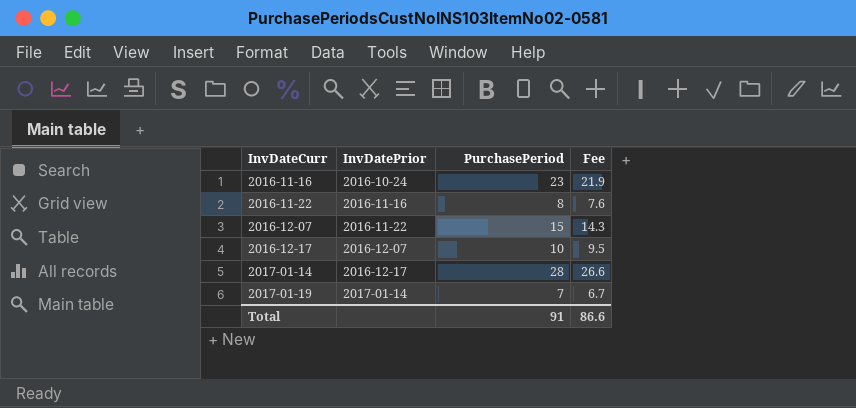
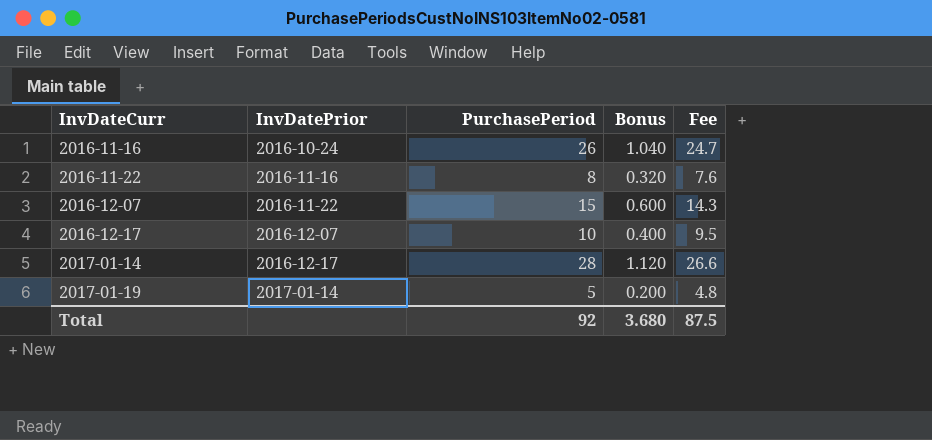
column Bonus | formula: none -> [PurchasePeriod] * 0.04
2016-11-16 | PurchasePeriod: 23 -> 26
2016-11-16 | Fee: 21.9 -> 24.7
2017-01-19 | PurchasePeriod: 7 -> 5
2017-01-19 | Fee: 6.7 -> 4.8
Total | PurchasePeriod: 91 -> 92
Total | Fee: 86.6 -> 87.5

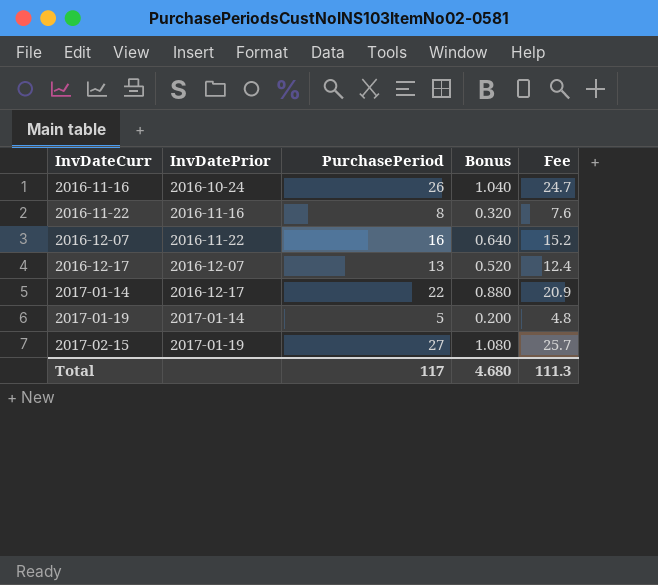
2016-12-07 | PurchasePeriod: 15 -> 16
2016-12-07 | Bonus: 0.600 -> 0.640
2016-12-07 | Fee: 14.3 -> 15.2
2016-12-17 | PurchasePeriod: 10 -> 13
2016-12-17 | Bonus: 0.400 -> 0.520
2016-12-17 | Fee: 9.5 -> 12.4
2017-01-14 | PurchasePeriod: 28 -> 22
2017-01-14 | Bonus: 1.120 -> 0.880
2017-01-14 | Fee: 26.6 -> 20.9
row 2017-02-15: none -> 2017-01-19 | 27 | 1.080 | 25.7
Total | PurchasePeriod: 92 -> 117
Total | Bonus: 3.680 -> 4.680
Total | Fee: 87.5 -> 111.3

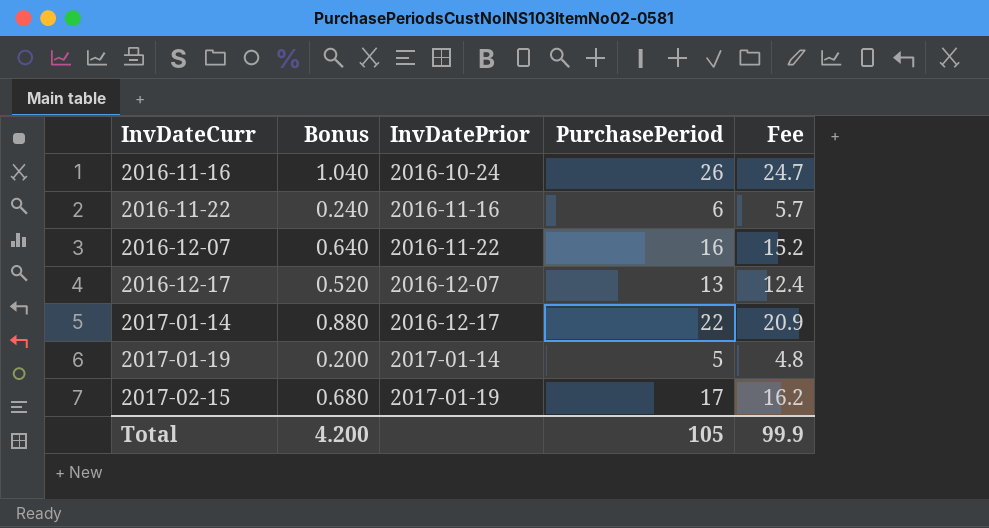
column Bonus | position: 4 -> 2
2016-11-22 | Bonus: 0.320 -> 0.240
2016-11-22 | PurchasePeriod: 8 -> 6
2016-11-22 | Fee: 7.6 -> 5.7
2017-02-15 | Bonus: 1.080 -> 0.680
2017-02-15 | PurchasePeriod: 27 -> 17
2017-02-15 | Fee: 25.7 -> 16.2
Total | Bonus: 4.680 -> 4.200
Total | PurchasePeriod: 117 -> 105
Total | Fee: 111.3 -> 99.9

